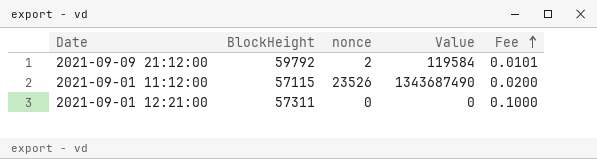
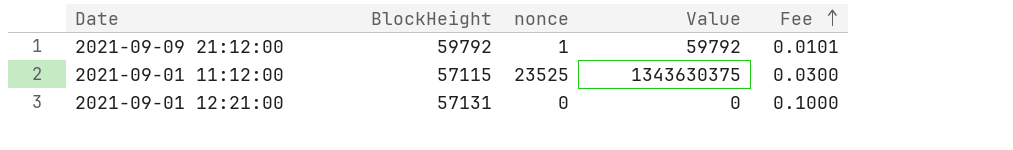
2021-09-09 21:12:00 | nonce: 2 -> 1
2021-09-09 21:12:00 | Value: 119584 -> 59792
2021-09-01 11:12:00 | nonce: 23526 -> 23525
2021-09-01 11:12:00 | Value: 1343687490 -> 1343630375
2021-09-01 11:12:00 | Fee: 0.0200 -> 0.0300
2021-09-01 12:21:00 | BlockHeight: 57311 -> 57131

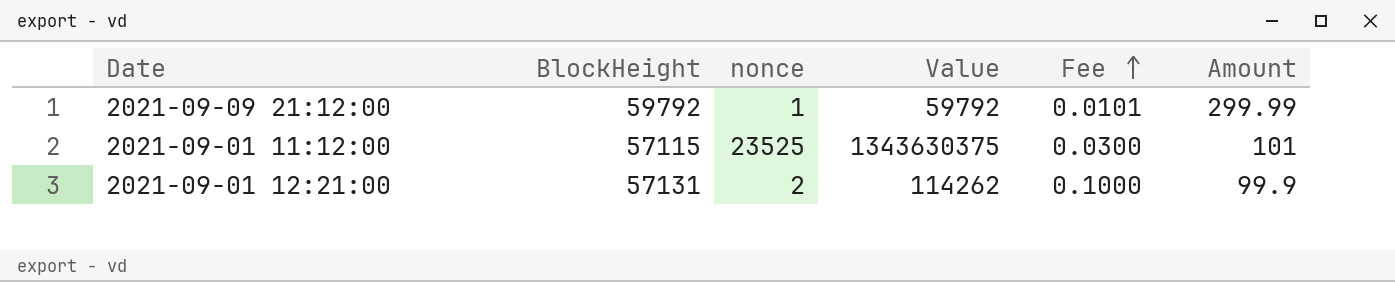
column Amount | position: none -> 6
2021-09-01 12:21:00 | nonce: 0 -> 2
2021-09-01 12:21:00 | Value: 0 -> 114262

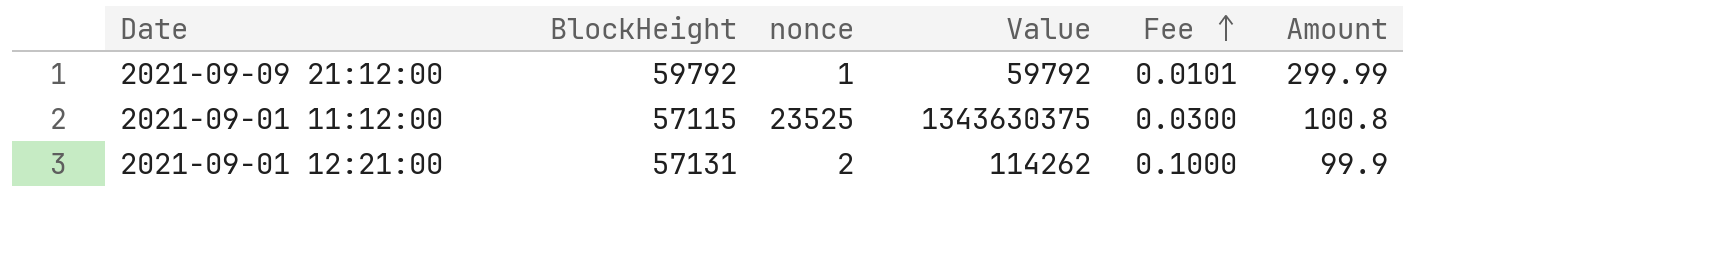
2021-09-01 11:12:00 | Amount: 101 -> 100.8

